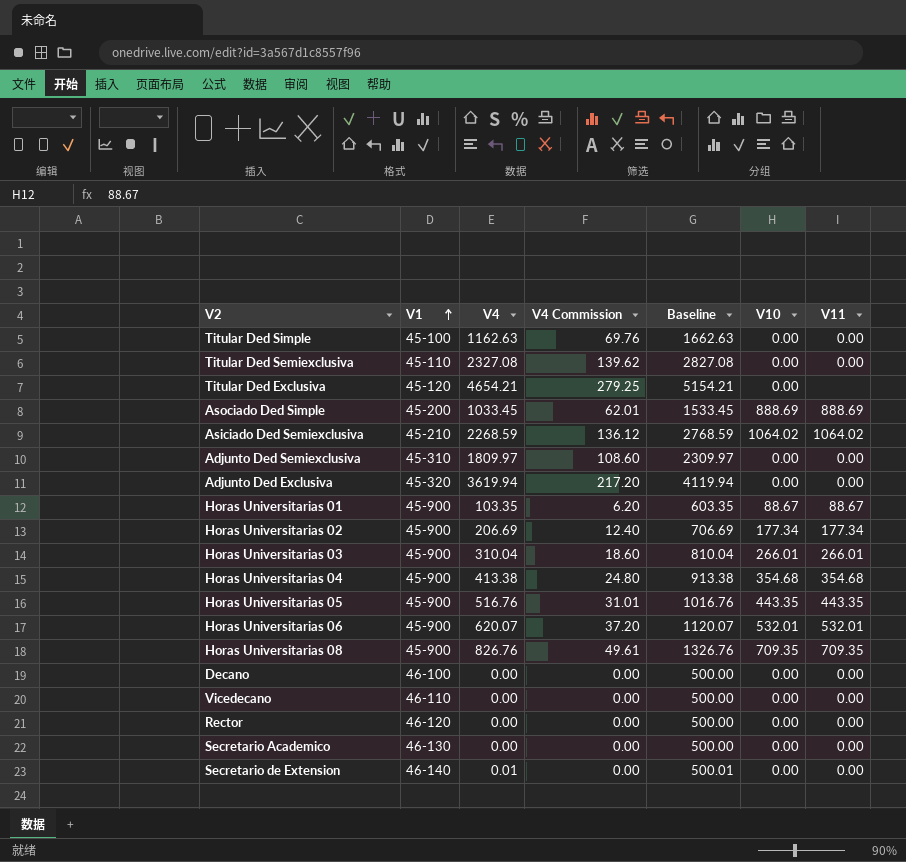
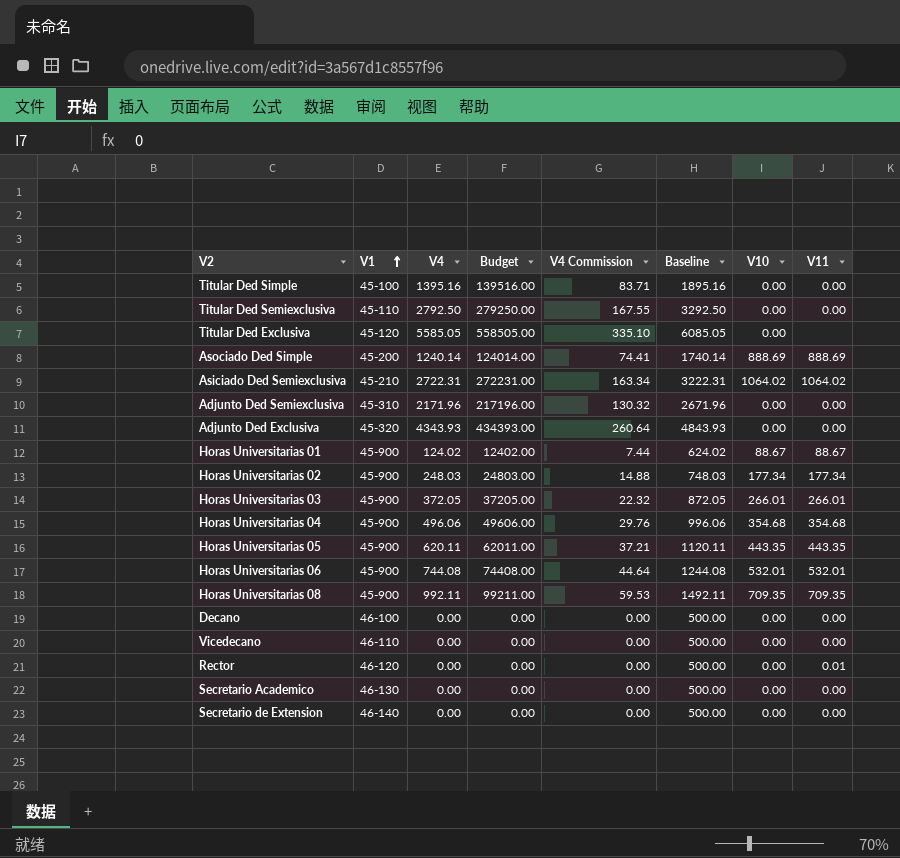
column Budget | formula: none -> [V4] * 100
Titular Ded Simple | V4: 1162.63 -> 1395.16
Titular Ded Simple | V4 Commission: 69.76 -> 83.71
Titular Ded Simple | Baseline: 1662.63 -> 1895.16
Titular Ded Semiexclusiva | V4: 2327.08 -> 2792.50
Titular Ded Semiexclusiva | V4 Commission: 139.62 -> 167.55
Titular Ded Semiexclusiva | Baseline: 2827.08 -> 3292.50
Titular Ded Exclusiva | V4: 4654.21 -> 5585.05
Titular Ded Exclusiva | V4 Commission: 279.25 -> 335.10
Titular Ded Exclusiva | Baseline: 5154.21 -> 6085.05
Asociado Ded Simple | V4: 1033.45 -> 1240.14
Asociado Ded Simple | V4 Commission: 62.01 -> 74.41
Asociado Ded Simple | Baseline: 1533.45 -> 1740.14
Asiciado Ded Semiexclusiva | V4: 2268.59 -> 2722.31
Asiciado Ded Semiexclusiva | V4 Commission: 136.12 -> 163.34
Asiciado Ded Semiexclusiva | Baseline: 2768.59 -> 3222.31
Adjunto Ded Semiexclusiva | V4: 1809.97 -> 2171.96
Adjunto Ded Semiexclusiva | V4 Commission: 108.60 -> 130.32
Adjunto Ded Semiexclusiva | Baseline: 2309.97 -> 2671.96
Adjunto Ded Exclusiva | V4: 3619.94 -> 4343.93
Adjunto Ded Exclusiva | V4 Commission: 217.20 -> 260.64
Adjunto Ded Exclusiva | Baseline: 4119.94 -> 4843.93
Horas Universitarias 01 | V4: 103.35 -> 124.02
Horas Universitarias 01 | V4 Commission: 6.20 -> 7.44
Horas Universitarias 01 | Baseline: 603.35 -> 624.02
Horas Universitarias 02 | V4: 206.69 -> 248.03
Horas Universitarias 02 | V4 Commission: 12.40 -> 14.88
Horas Universitarias 02 | Baseline: 706.69 -> 748.03
Horas Universitarias 03 | V4: 310.04 -> 372.05
Horas Universitarias 03 | V4 Commission: 18.60 -> 22.32
Horas Universitarias 03 | Baseline: 810.04 -> 872.05
Horas Universitarias 04 | V4: 413.38 -> 496.06
Horas Universitarias 04 | V4 Commission: 24.80 -> 29.76
Horas Universitarias 04 | Baseline: 913.38 -> 996.06
Horas Universitarias 05 | V4: 516.76 -> 620.11
Horas Universitarias 05 | V4 Commission: 31.01 -> 37.21
Horas Universitarias 05 | Baseline: 1016.76 -> 1120.11
Horas Universitarias 06 | V4: 620.07 -> 744.08
Horas Universitarias 06 | V4 Commission: 37.20 -> 44.64
Horas Universitarias 06 | Baseline: 1120.07 -> 1244.08
Horas Universitarias 08 | V4: 826.76 -> 992.11
Horas Universitarias 08 | V4 Commission: 49.61 -> 59.53
Horas Universitarias 08 | Baseline: 1326.76 -> 1492.11
Rector | V11: 0.00 -> 0.01
Secretario de Extension | V4: 0.01 -> 0.00
Secretario de Extension | Baseline: 500.01 -> 500.00

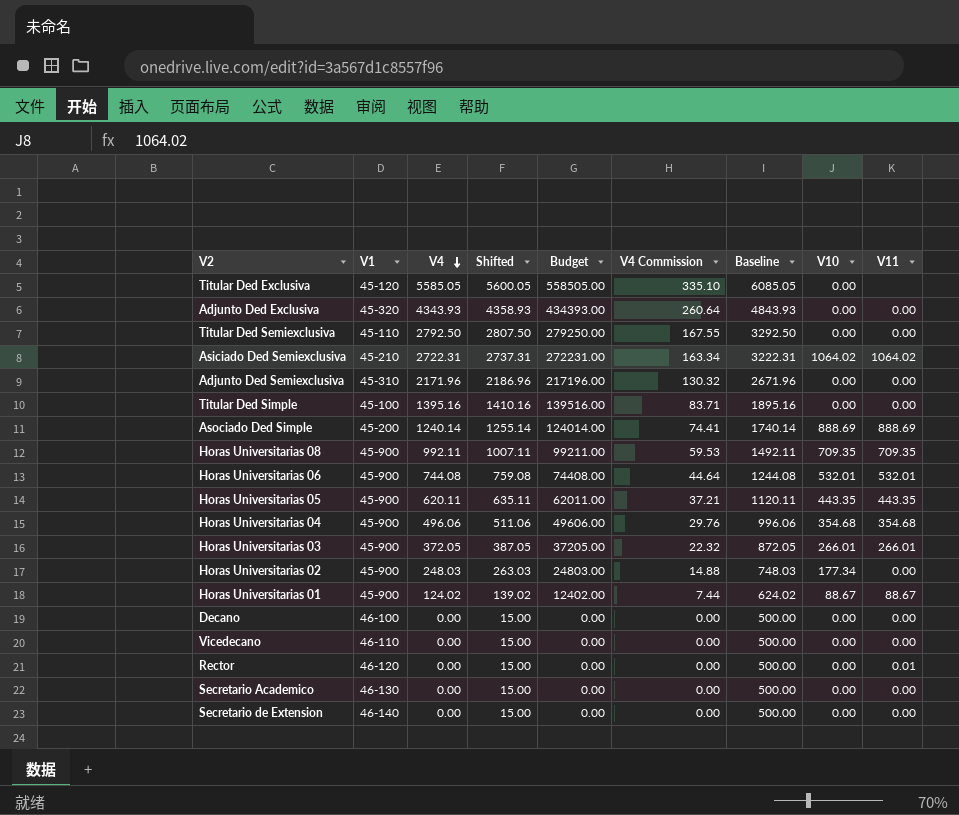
row order: V1 ascending -> V4 descending
column Shifted | formula: none -> [V4] + 15
Horas Universitarias 02 | V11: 177.34 -> 0.00

